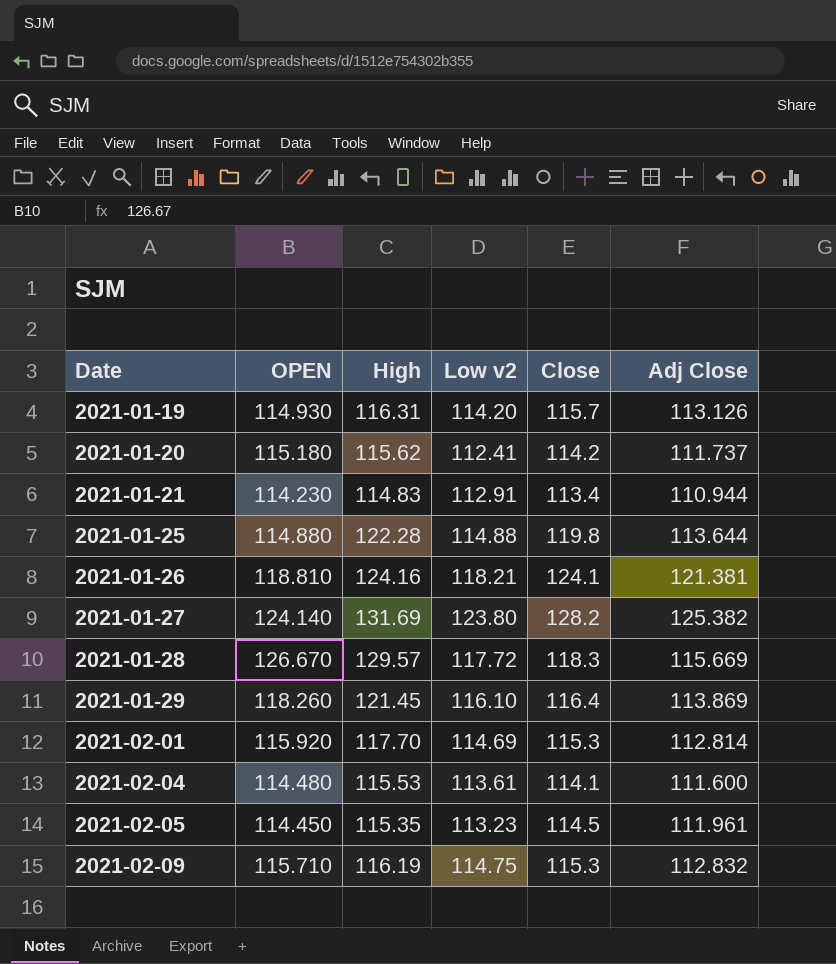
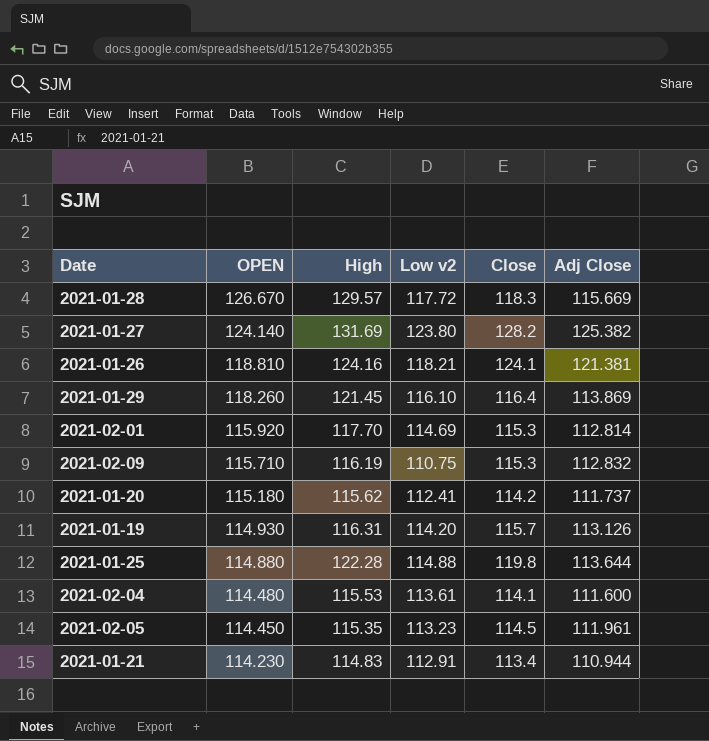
row order: Date ascending -> OPEN descending
2021-02-09 | Low v2: 114.75 -> 110.75

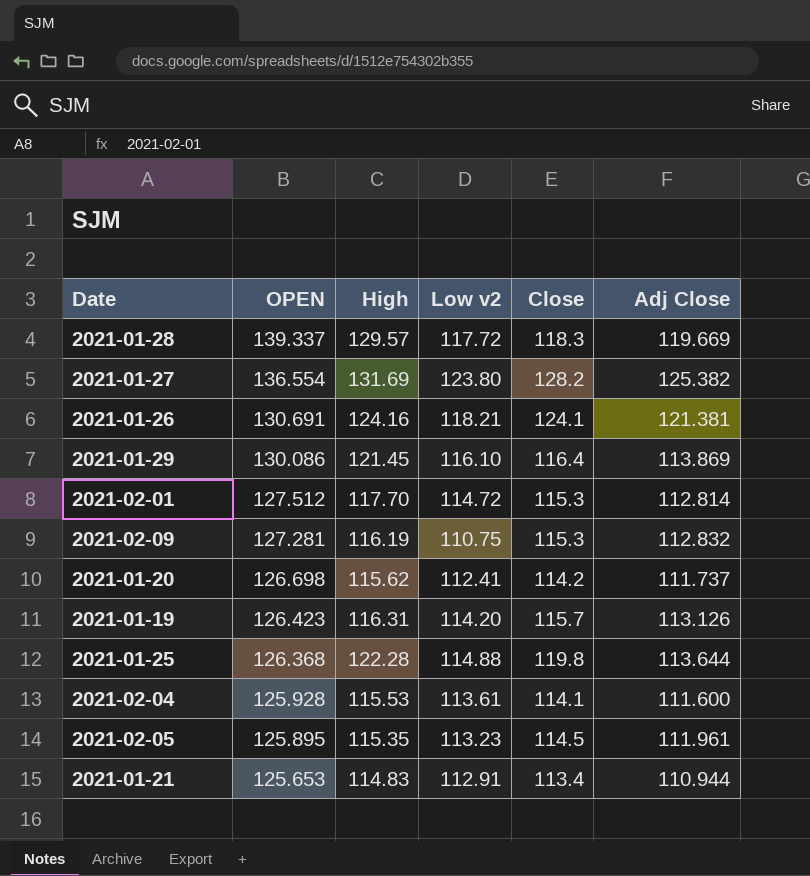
2021-01-28 | OPEN: 126.670 -> 139.337
2021-01-28 | Adj Close: 115.669 -> 119.669
2021-01-27 | OPEN: 124.140 -> 136.554
2021-01-26 | OPEN: 118.810 -> 130.691
2021-01-29 | OPEN: 118.260 -> 130.086
2021-02-01 | OPEN: 115.920 -> 127.512
2021-02-01 | Low v2: 114.69 -> 114.72
2021-02-09 | OPEN: 115.710 -> 127.281
2021-01-20 | OPEN: 115.180 -> 126.698
2021-01-19 | OPEN: 114.930 -> 126.423
2021-01-25 | OPEN: 114.880 -> 126.368
2021-02-04 | OPEN: 114.480 -> 125.928
2021-02-05 | OPEN: 114.450 -> 125.895
2021-01-21 | OPEN: 114.230 -> 125.653

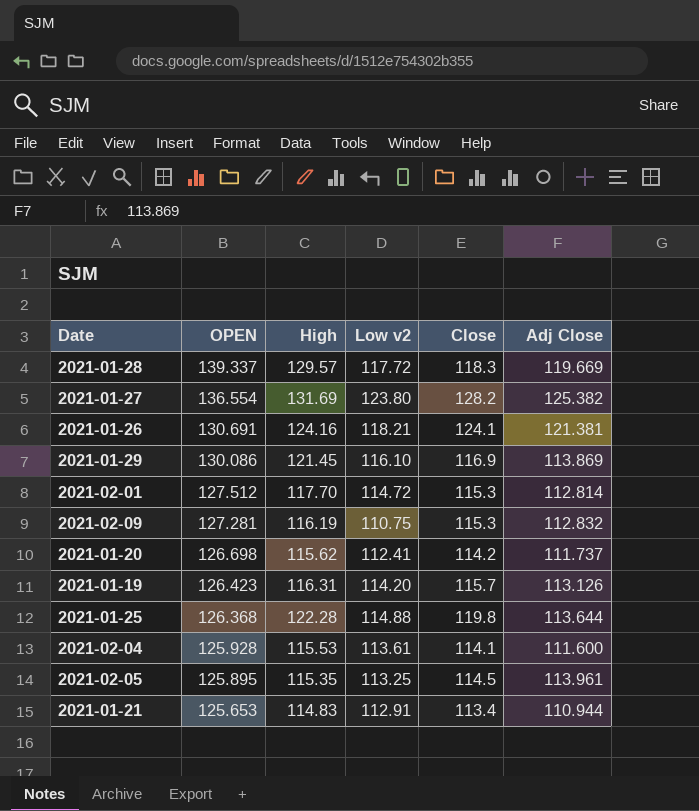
2021-01-29 | Close: 116.4 -> 116.9
2021-02-05 | Low v2: 113.23 -> 113.25
2021-02-05 | Adj Close: 111.961 -> 113.961

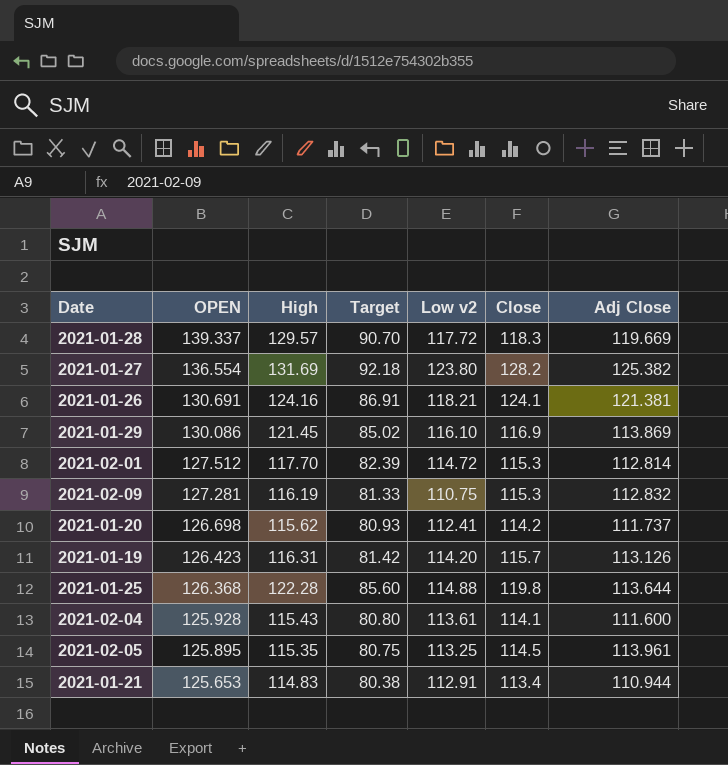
column Target | formula: none -> [High] * 0.7
2021-02-04 | High: 115.53 -> 115.43

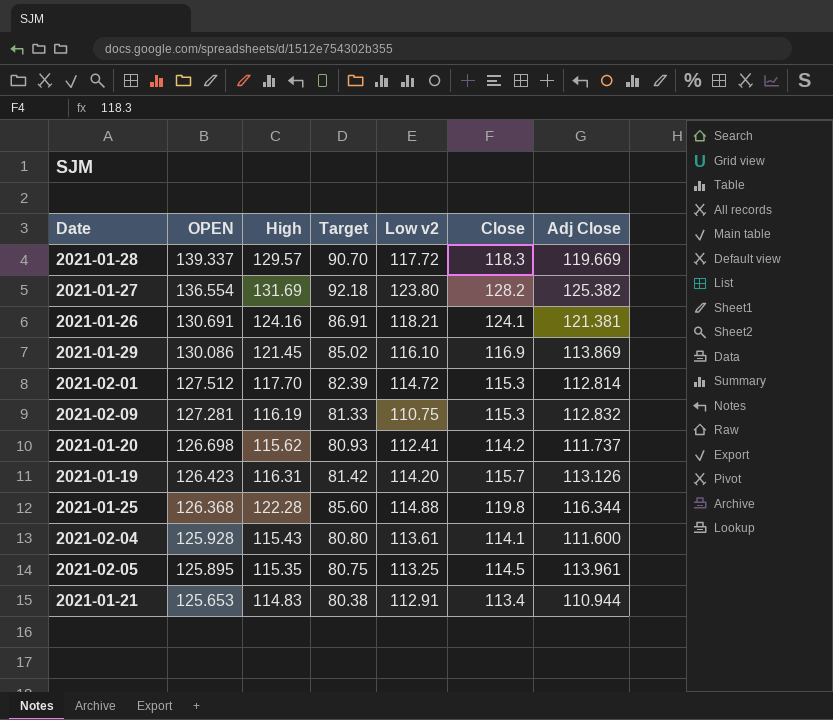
2021-01-25 | Adj Close: 113.644 -> 116.344

